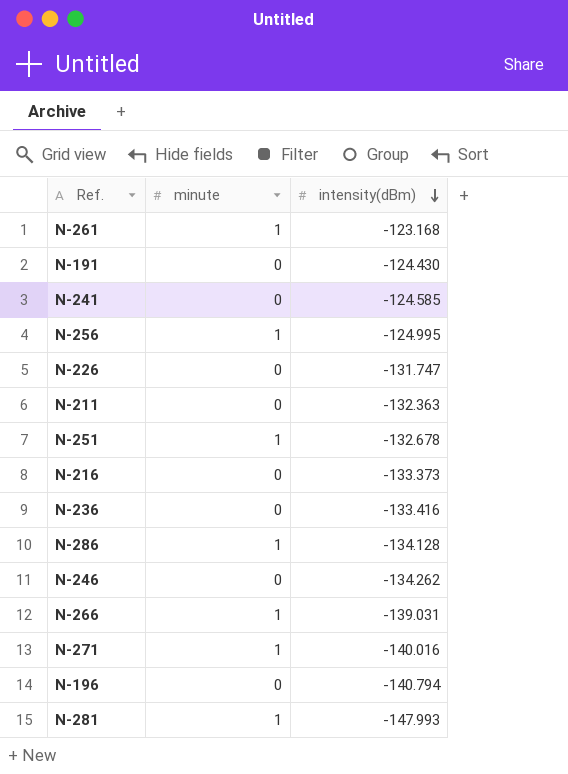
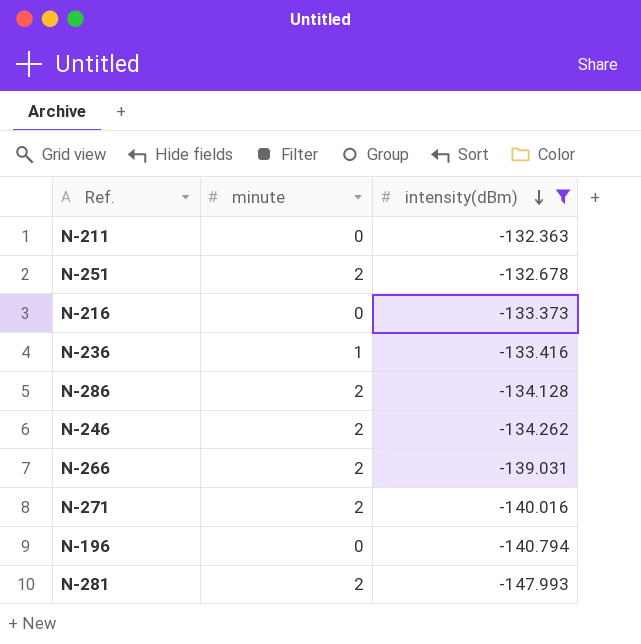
filter: none -> intensity(dBm) <= -132.363
N-251 | minute: 1 -> 2
N-236 | minute: 0 -> 1
N-286 | minute: 1 -> 2
N-246 | minute: 0 -> 2
N-266 | minute: 1 -> 2
N-271 | minute: 1 -> 2
N-281 | minute: 1 -> 2

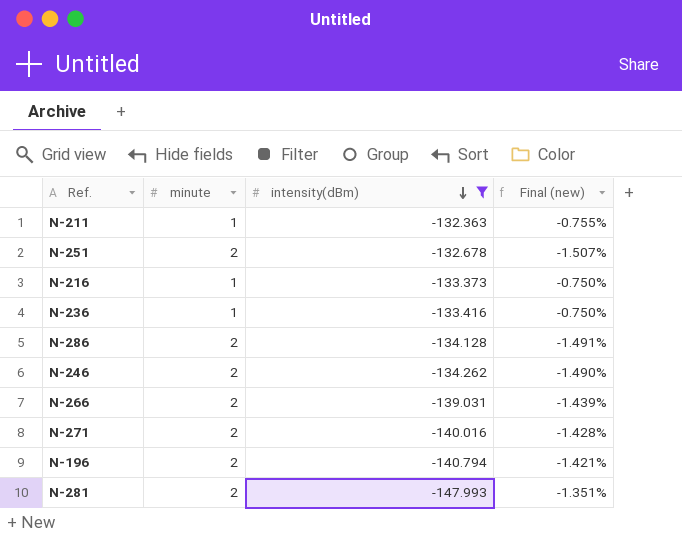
column Final (new) | formula: none -> [minute] / [intensity(dBm)]
N-211 | minute: 0 -> 1
N-216 | minute: 0 -> 1
N-196 | minute: 0 -> 2

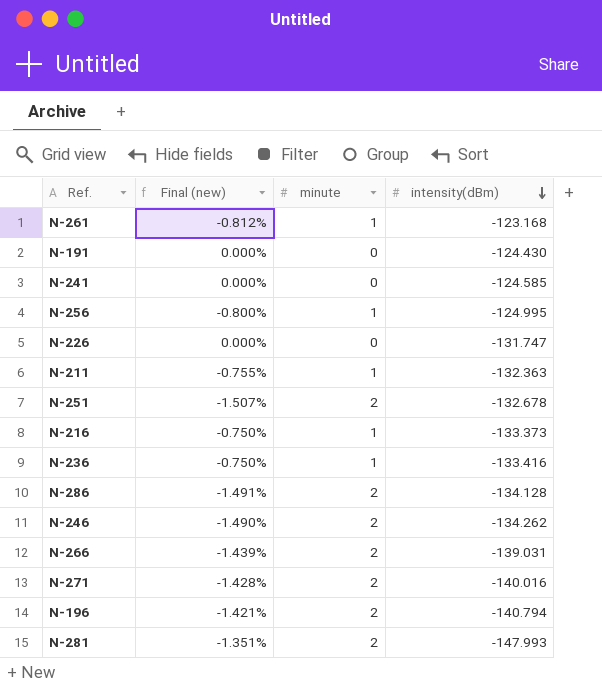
filter: intensity(dBm) <= -132.363 -> none
column Final (new) | position: 4 -> 2

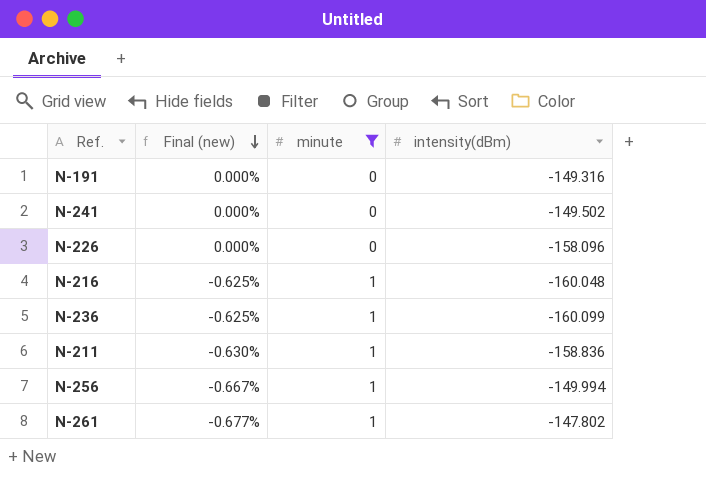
filter: none -> minute != 2
row order: intensity(dBm) descending -> Final (new) descending
N-191 | intensity(dBm): -124.430 -> -149.316
N-241 | intensity(dBm): -124.585 -> -149.502
N-226 | intensity(dBm): -131.747 -> -158.096
N-216 | Final (new): -0.750% -> -0.625%
N-216 | intensity(dBm): -133.373 -> -160.048
N-236 | Final (new): -0.750% -> -0.625%
N-236 | intensity(dBm): -133.416 -> -160.099
N-211 | Final (new): -0.755% -> -0.630%
N-211 | intensity(dBm): -132.363 -> -158.836
N-256 | Final (new): -0.800% -> -0.667%
N-256 | intensity(dBm): -124.995 -> -149.994
N-261 | Final (new): -0.812% -> -0.677%
N-261 | intensity(dBm): -123.168 -> -147.802

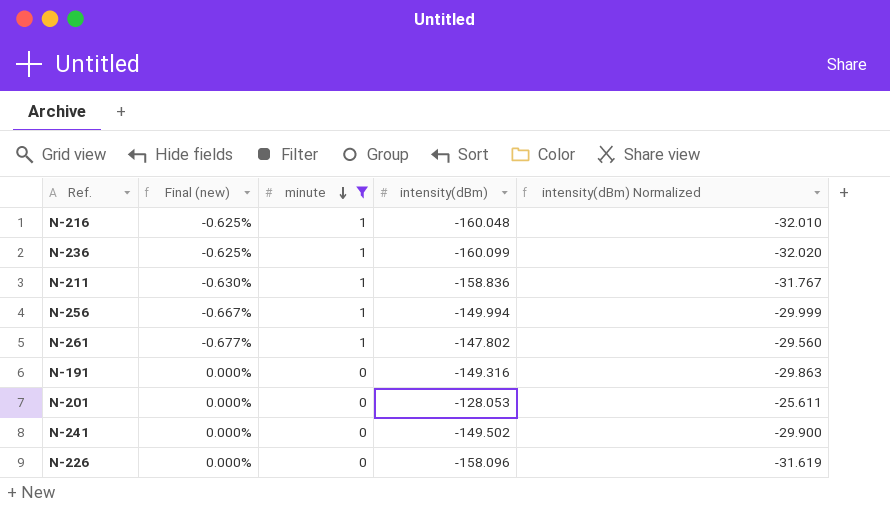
row order: Final (new) descending -> minute descending
column intensity(dBm) Normalized | formula: none -> [intensity(dBm)] * 0.2
row N-201: none -> 0.000% | 0 | -128.053 | -25.611

